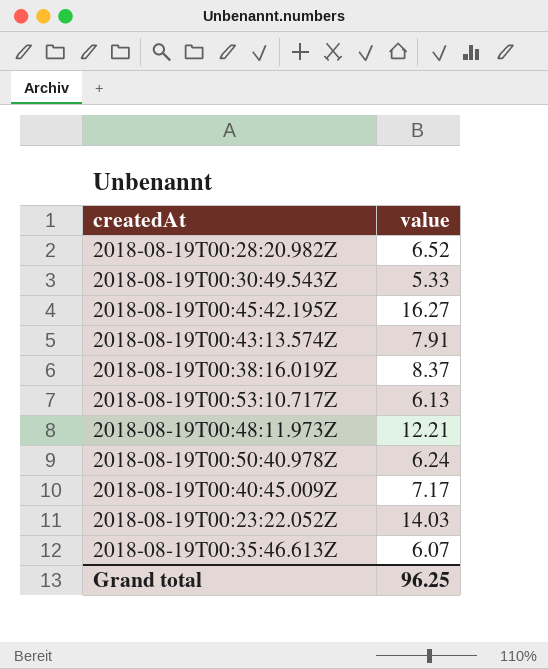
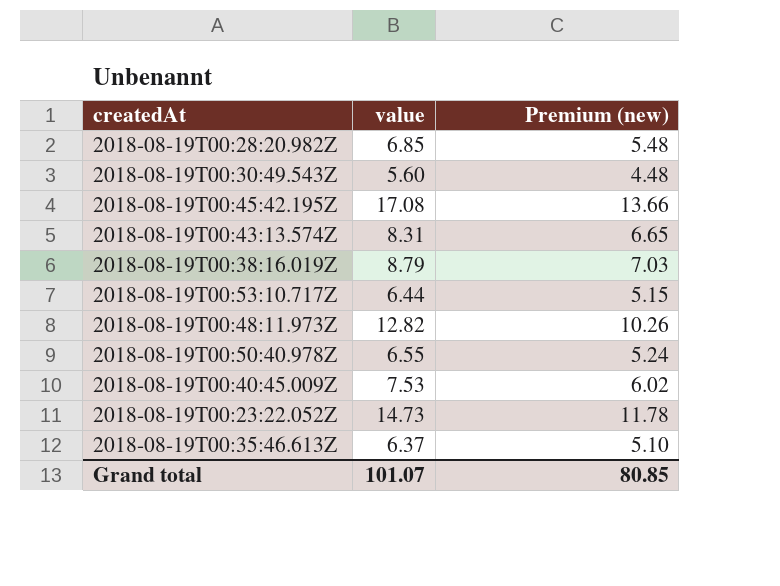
column Premium (new) | formula: none -> [value] * 0.8
2018-08-19T00:28:20.982Z | value: 6.52 -> 6.85
2018-08-19T00:30:49.543Z | value: 5.33 -> 5.60
2018-08-19T00:45:42.195Z | value: 16.27 -> 17.08
2018-08-19T00:43:13.574Z | value: 7.91 -> 8.31
2018-08-19T00:38:16.019Z | value: 8.37 -> 8.79
2018-08-19T00:53:10.717Z | value: 6.13 -> 6.44
2018-08-19T00:48:11.973Z | value: 12.21 -> 12.82
2018-08-19T00:50:40.978Z | value: 6.24 -> 6.55
2018-08-19T00:40:45.009Z | value: 7.17 -> 7.53
2018-08-19T00:23:22.052Z | value: 14.03 -> 14.73
2018-08-19T00:35:46.613Z | value: 6.07 -> 6.37
Grand total | value: 96.25 -> 101.07

